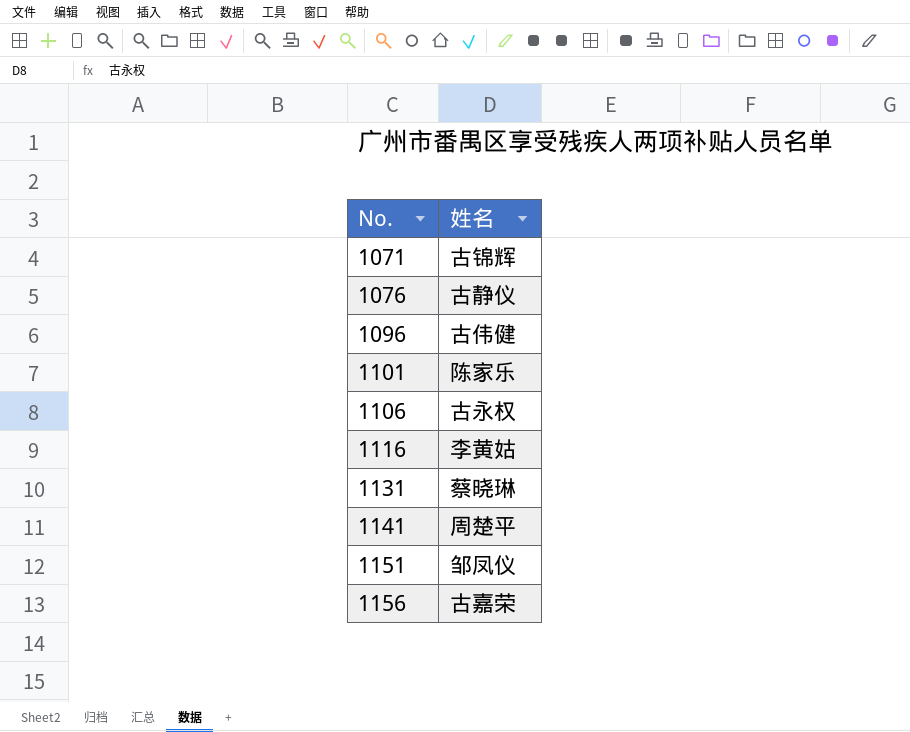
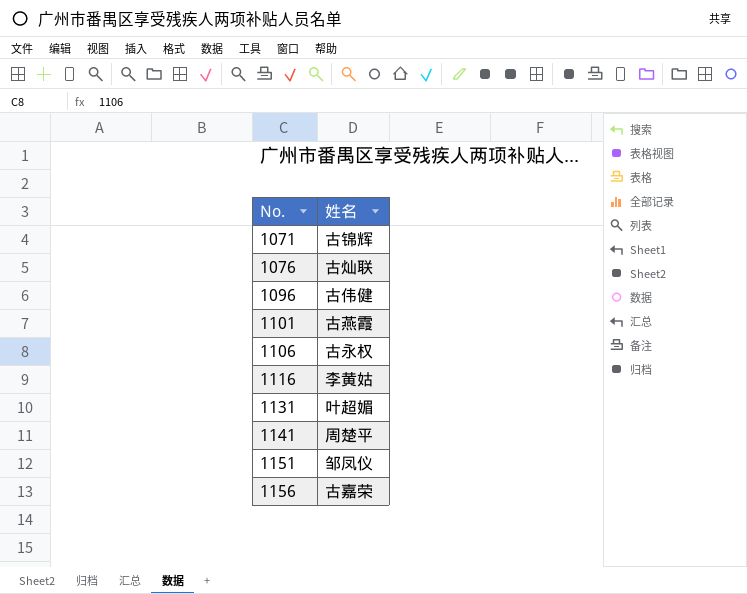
1076 | 姓名: 古静仪 -> 古灿联
1101 | 姓名: 陈家乐 -> 古燕霞
1131 | 姓名: 蔡晓琳 -> 叶超媚

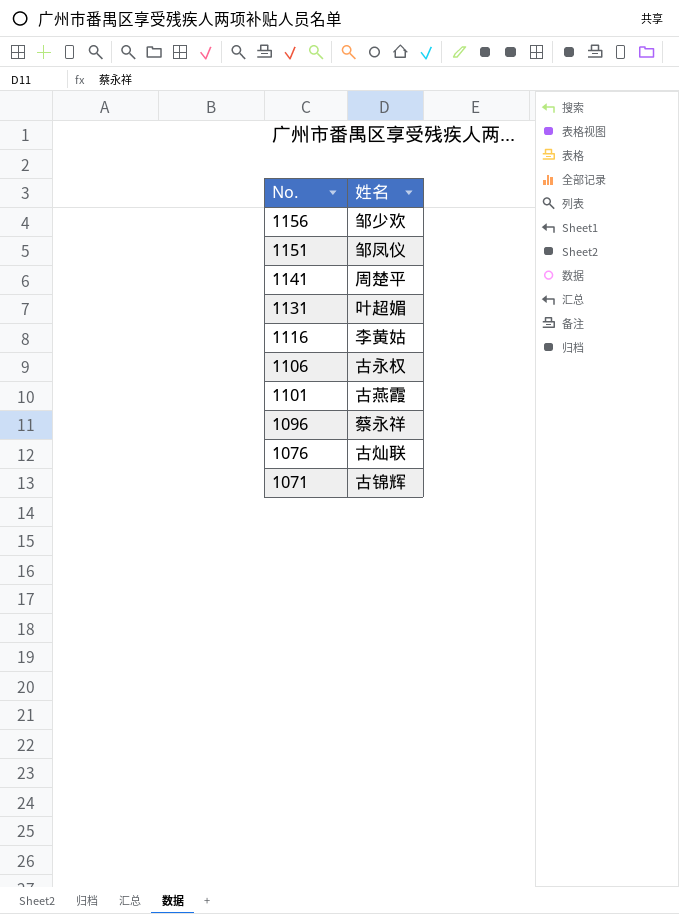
row order: No. ascending -> No. descending
1156 | 姓名: 古嘉荣 -> 邹少欢
1096 | 姓名: 古伟健 -> 蔡永祥

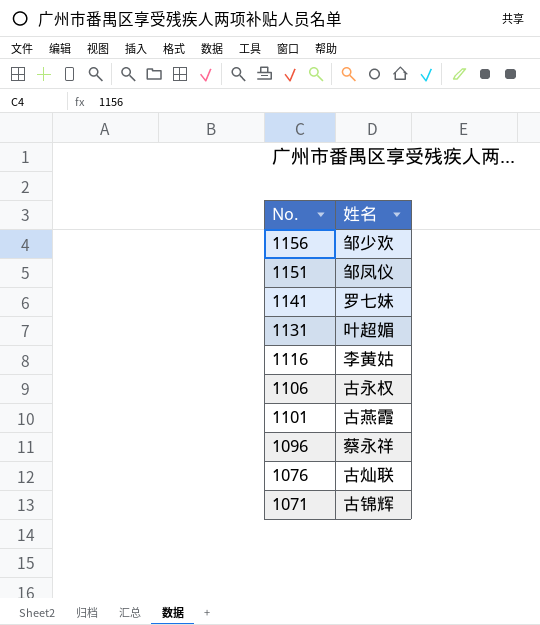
1141 | 姓名: 周楚平 -> 罗七妹

